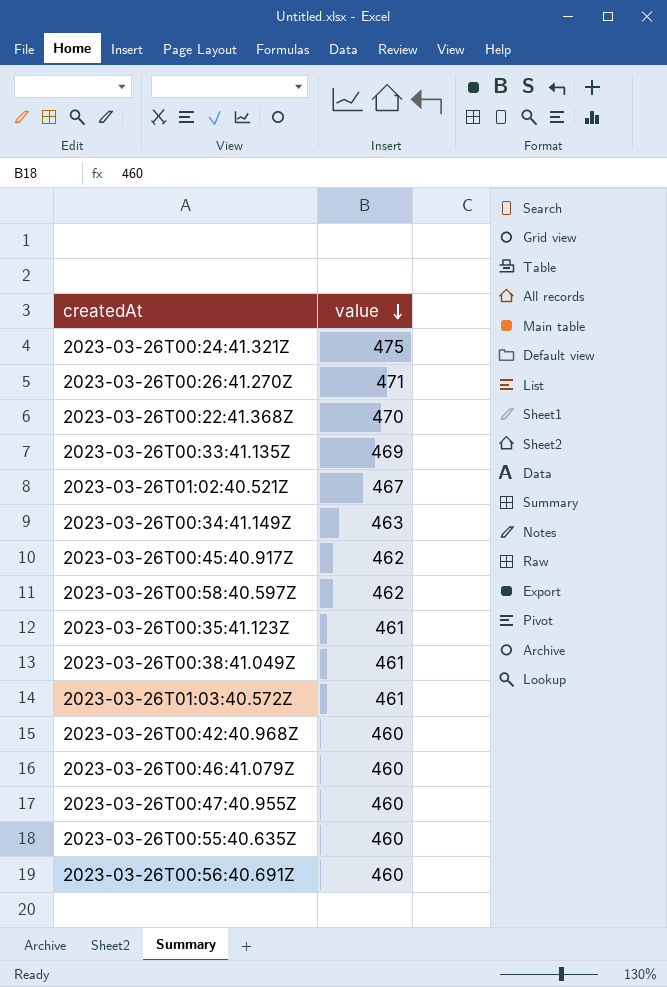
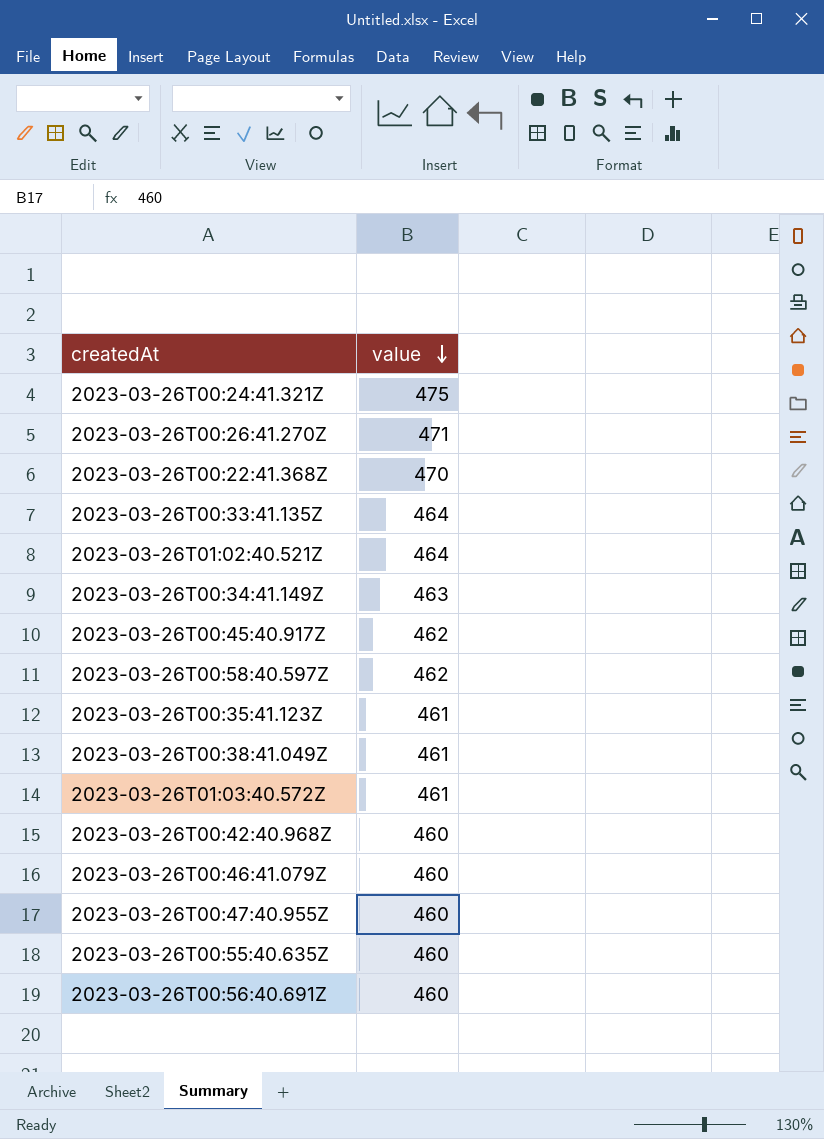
2023-03-26T00:33:41.135Z | value: 469 -> 464
2023-03-26T01:02:40.521Z | value: 467 -> 464

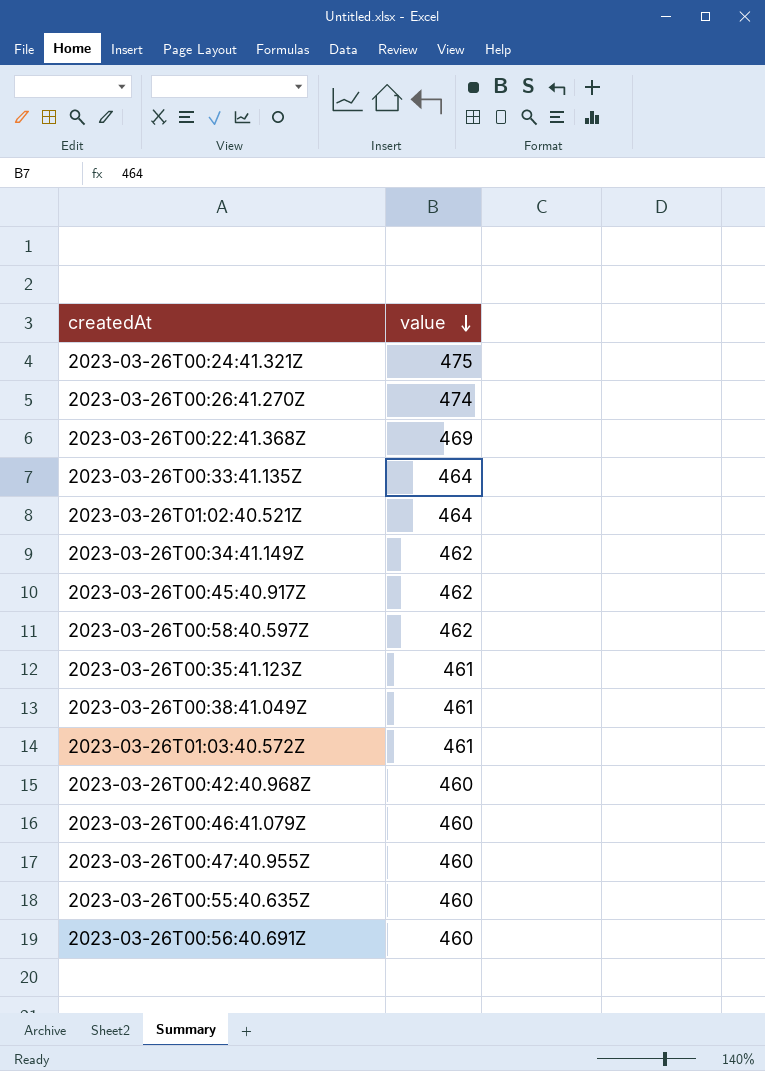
2023-03-26T00:26:41.270Z | value: 471 -> 474
2023-03-26T00:22:41.368Z | value: 470 -> 469
2023-03-26T00:34:41.149Z | value: 463 -> 462

